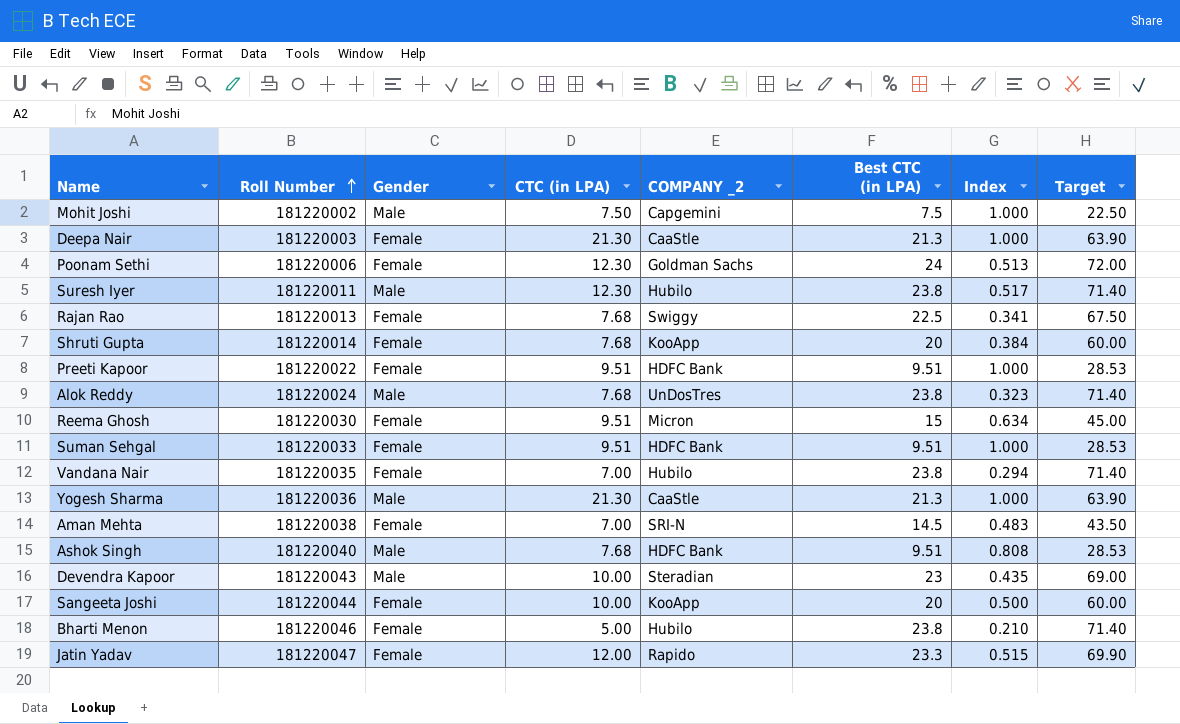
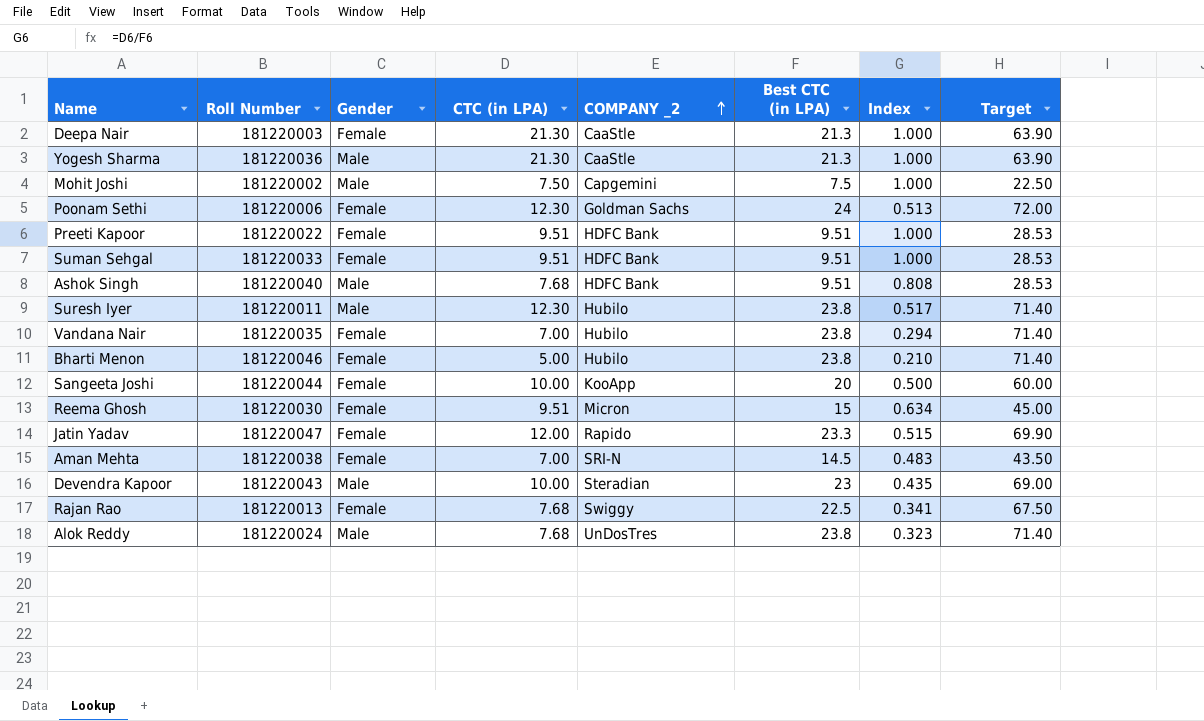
row order: Roll Number ascending -> COMPANY _2 ascending
row Shruti Gupta: 181220014 | Female | 7.68 | KooApp | 20 | 0.384 | 60.00 -> none

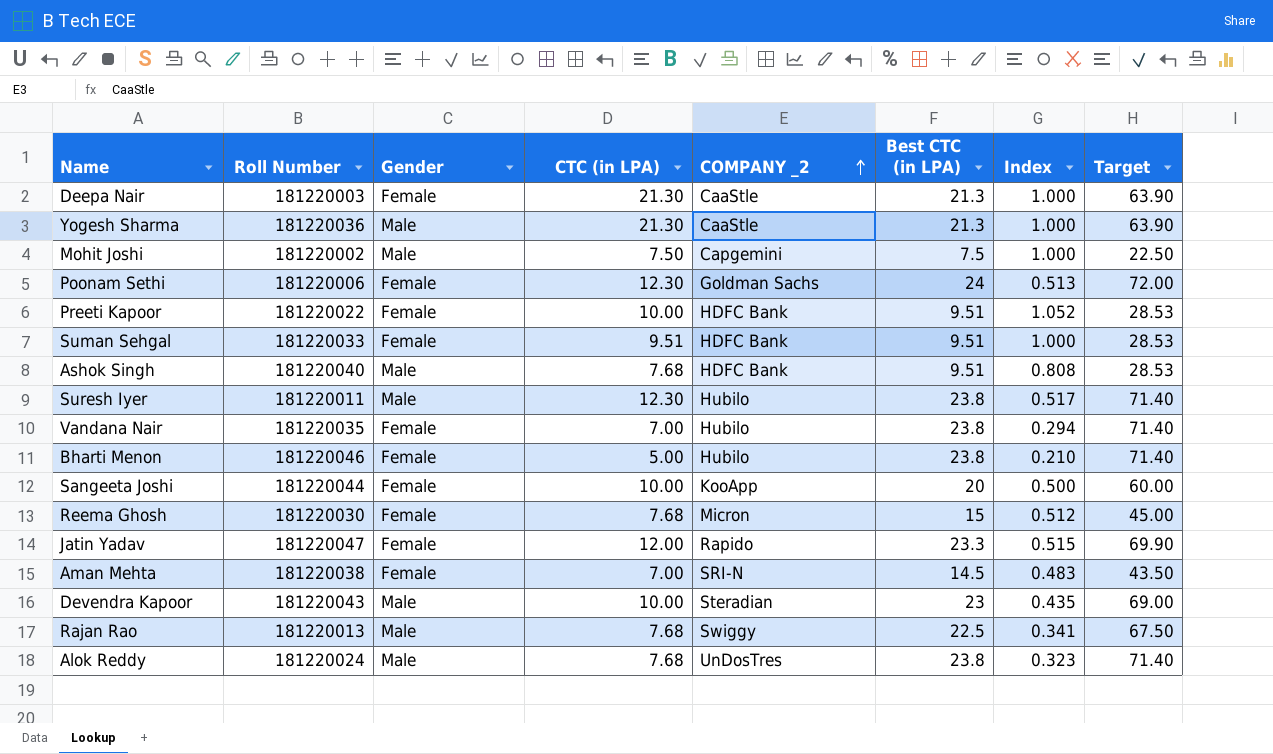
Preeti Kapoor | CTC (in LPA): 9.51 -> 10.00
Preeti Kapoor | Index: 1.000 -> 1.052
Reema Ghosh | CTC (in LPA): 9.51 -> 7.68
Reema Ghosh | Index: 0.634 -> 0.512
Rajan Rao | Gender: Female -> Male

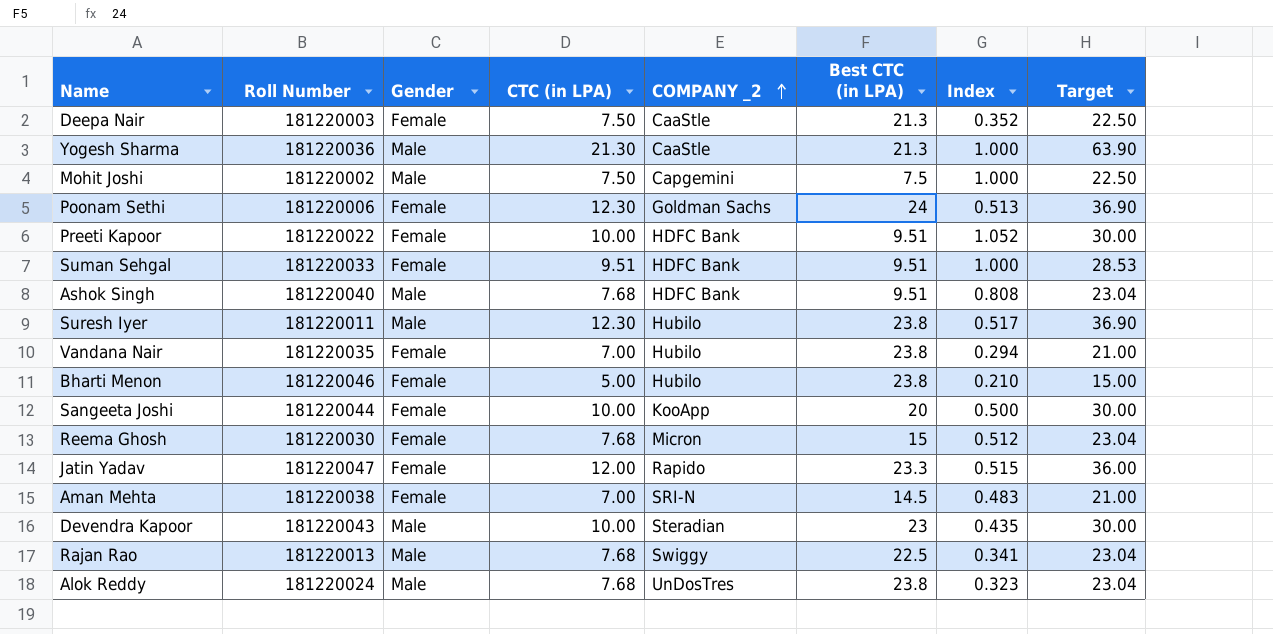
column Target | formula: [Best CTC (in LPA)] * 3 -> [CTC (in LPA)] * 3
Deepa Nair | CTC (in LPA): 21.30 -> 7.50
Deepa Nair | Index: 1.000 -> 0.352

